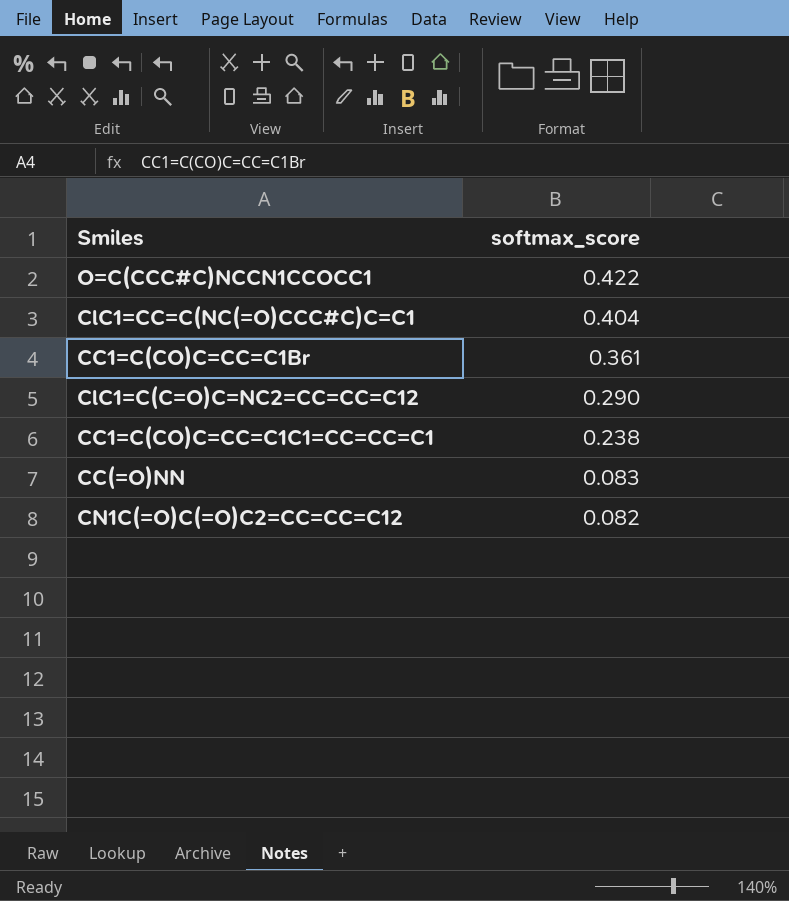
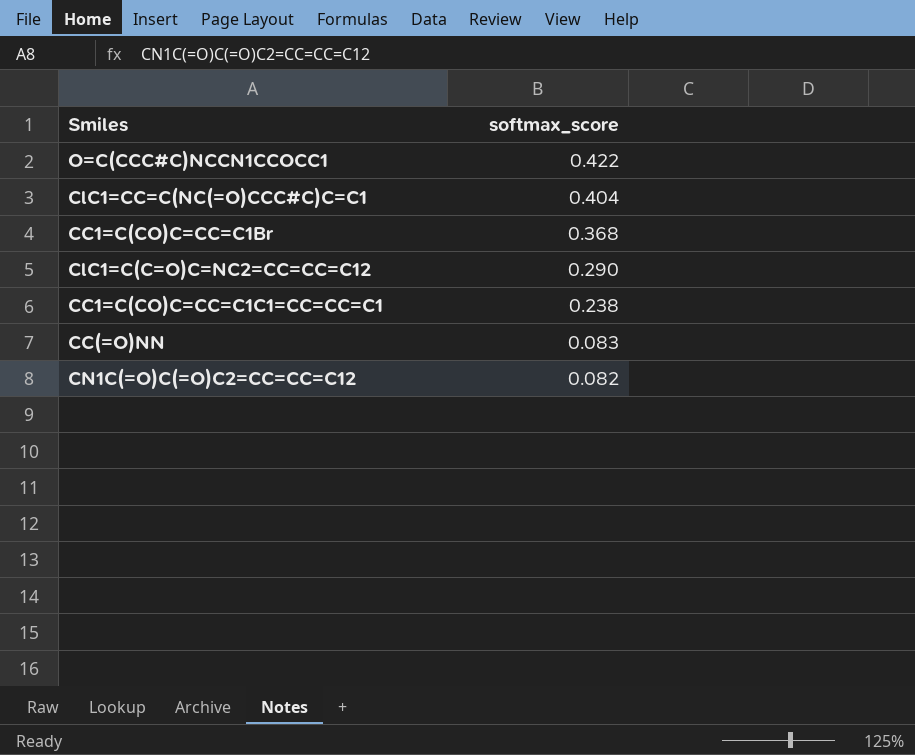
CC1=C(CO)C=CC=C1Br | softmax_score: 0.361 -> 0.368

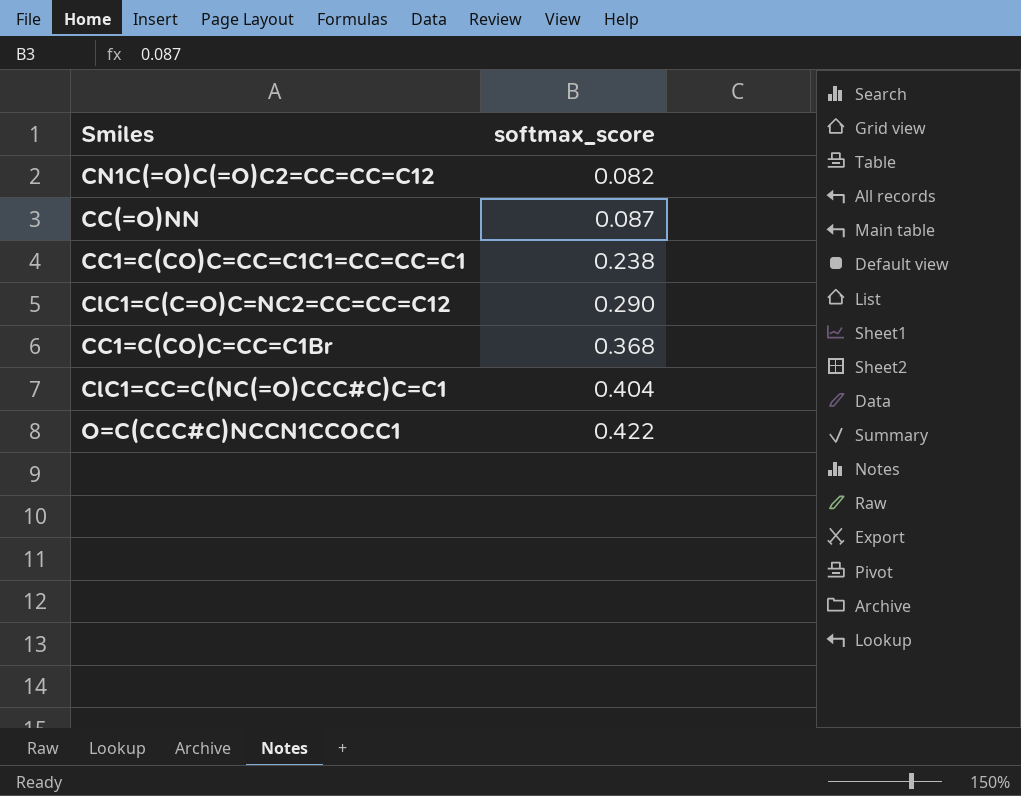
row order: softmax_score descending -> softmax_score ascending
CC(=O)NN | softmax_score: 0.083 -> 0.087

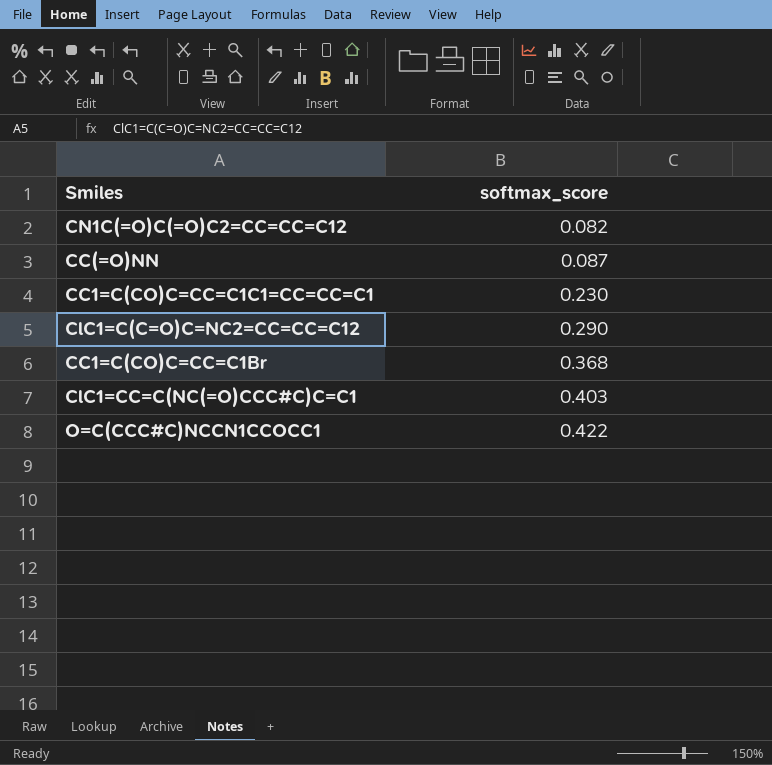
CC1=C(CO)C=CC=C1C1=CC=CC=C1 | softmax_score: 0.238 -> 0.230
ClC1=CC=C(NC(=O)CCC#C)C=C1 | softmax_score: 0.404 -> 0.403

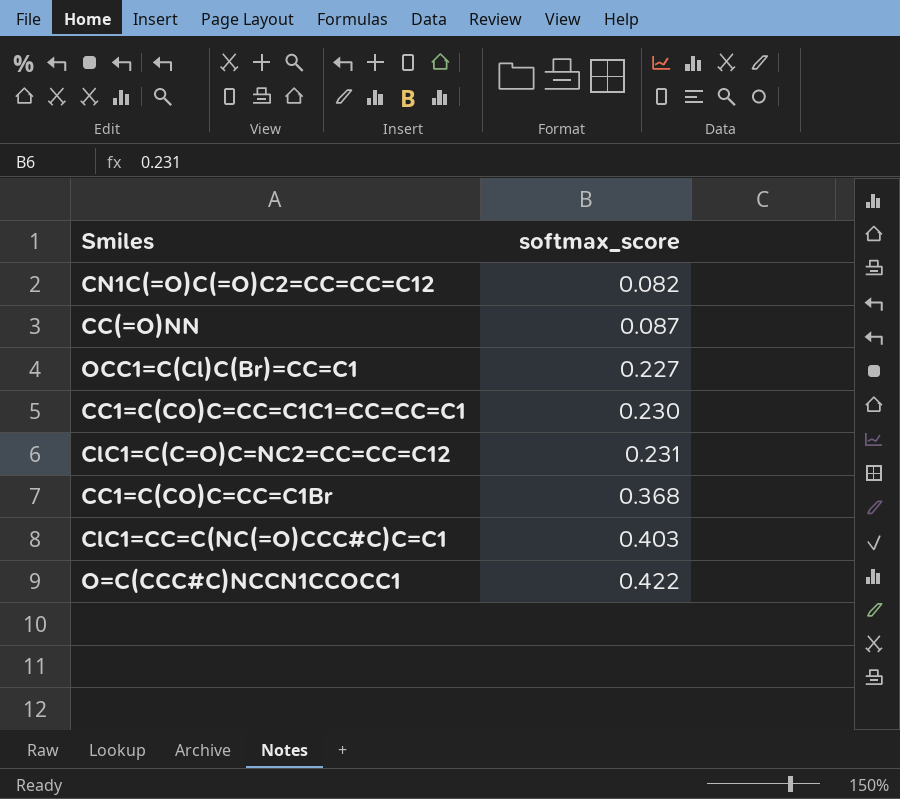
row OCC1=C(Cl)C(Br)=CC=C1: none -> 0.227
ClC1=C(C=O)C=NC2=CC=CC=C12 | softmax_score: 0.290 -> 0.231

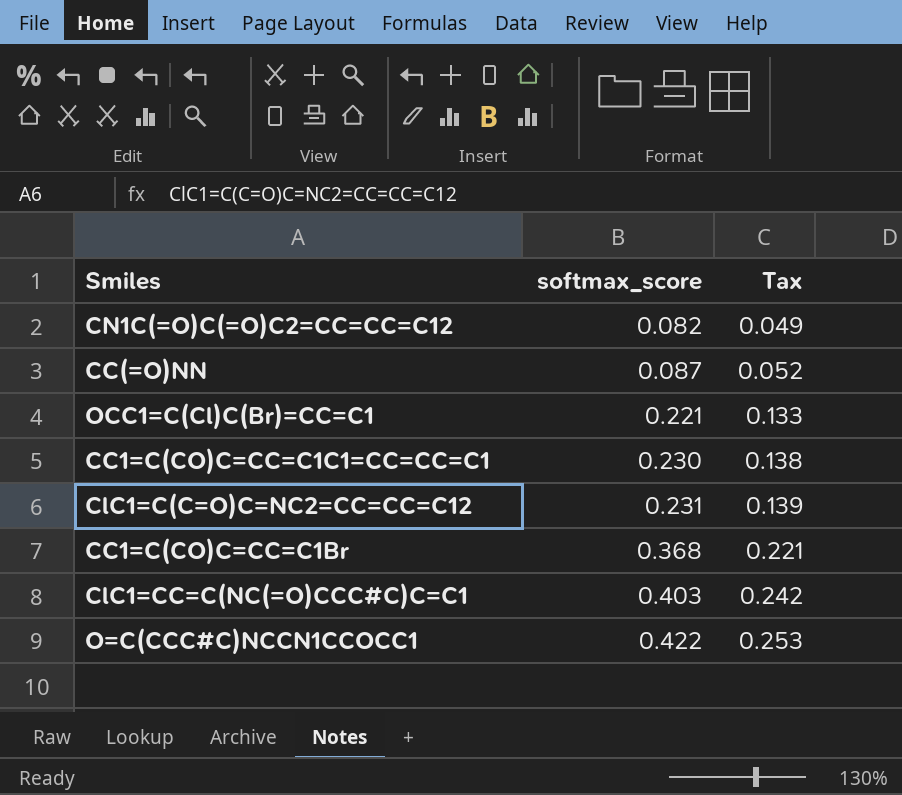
column Tax | formula: none -> [softmax_score] * 0.6
OCC1=C(Cl)C(Br)=CC=C1 | softmax_score: 0.227 -> 0.221

